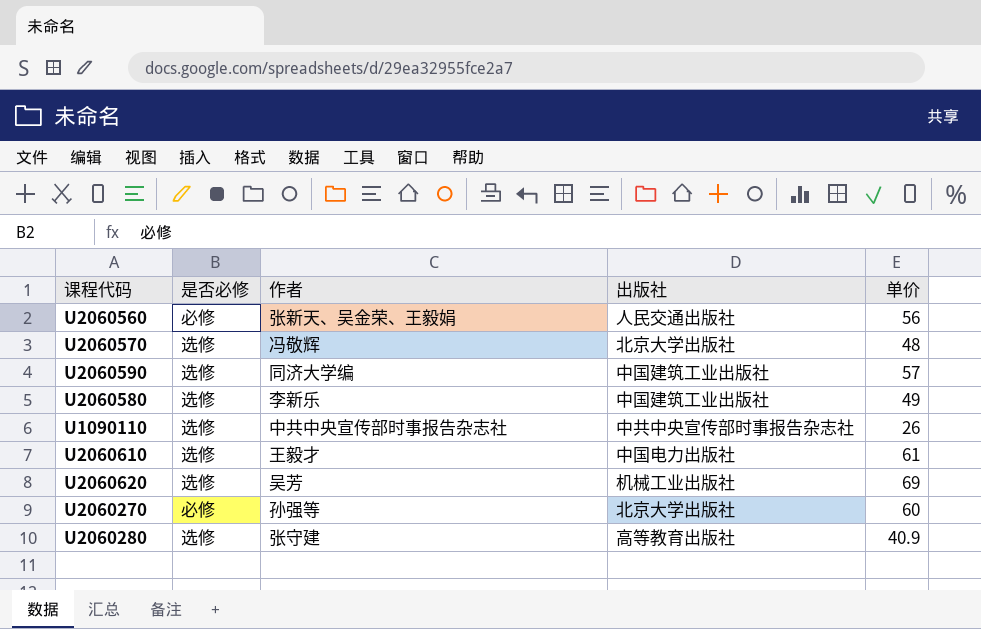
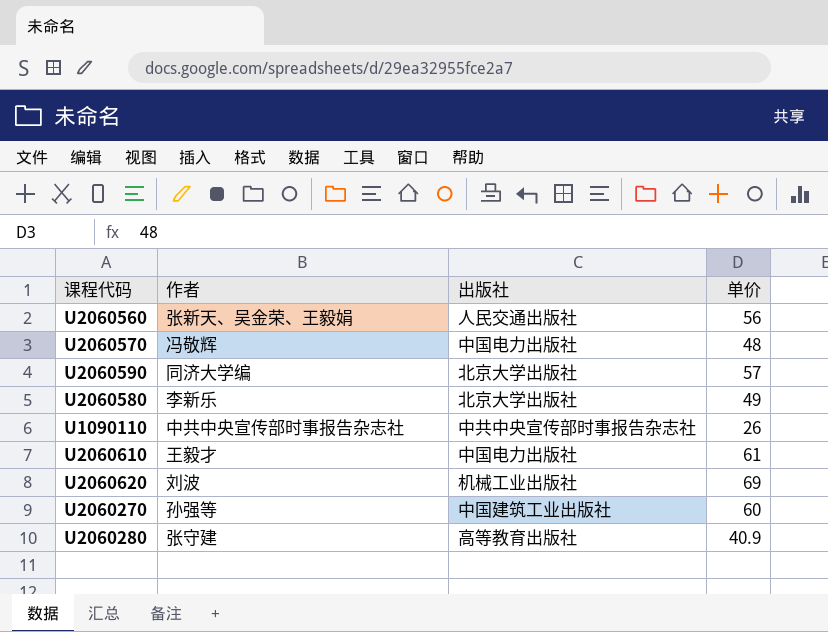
column 是否必修 | position: 2 -> none
U2060570 | 出版社: 北京大学出版社 -> 中国电力出版社
U2060590 | 出版社: 中国建筑工业出版社 -> 北京大学出版社
U2060580 | 出版社: 中国建筑工业出版社 -> 北京大学出版社
U2060620 | 作者: 吴芳 -> 刘波
U2060270 | 出版社: 北京大学出版社 -> 中国建筑工业出版社

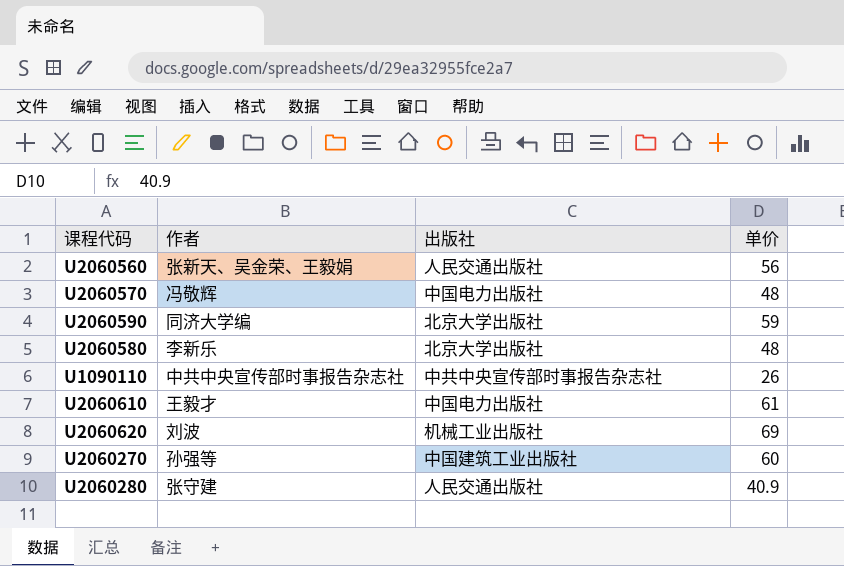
U2060590 | 单价: 57 -> 59
U2060580 | 单价: 49 -> 48
U2060280 | 出版社: 高等教育出版社 -> 人民交通出版社

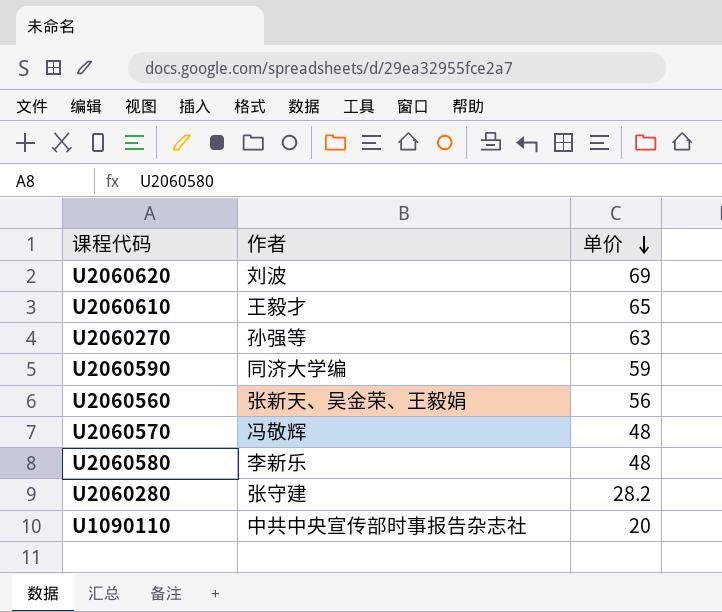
row order: none -> 单价 descending
column 出版社 | position: 3 -> none
U2060610 | 单价: 61 -> 65
U2060270 | 单价: 60 -> 63
U2060280 | 单价: 40.9 -> 28.2
U1090110 | 单价: 26 -> 20

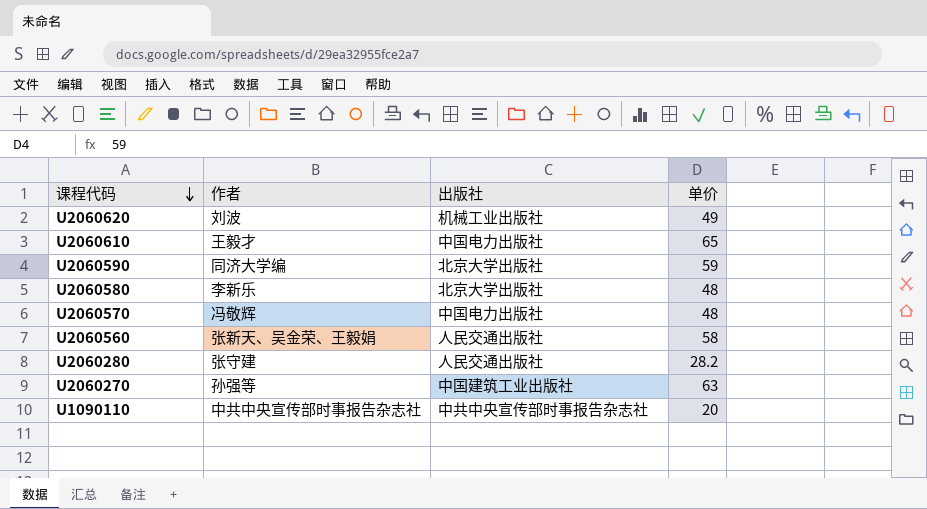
row order: 单价 descending -> 课程代码 descending
column 出版社 | position: none -> 3
U2060620 | 单价: 69 -> 49
U2060560 | 单价: 56 -> 58

